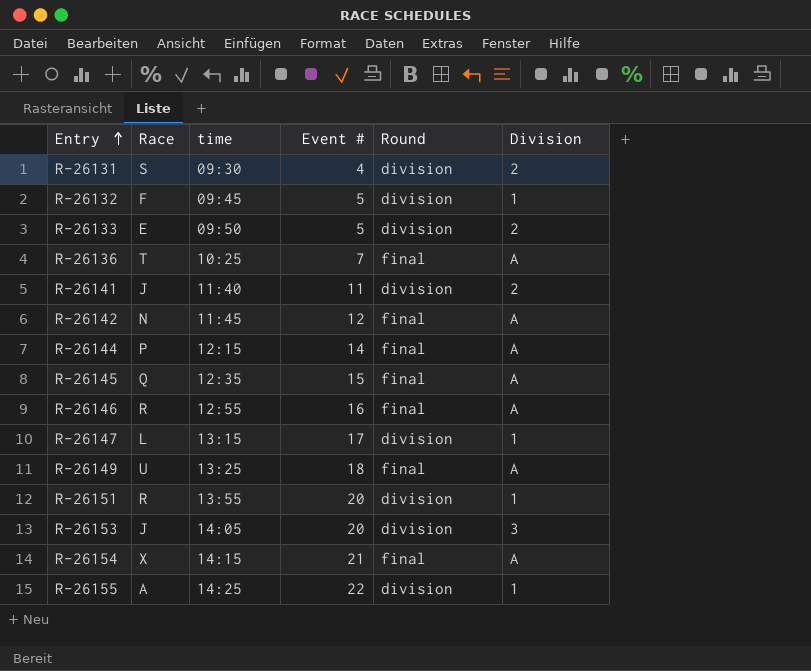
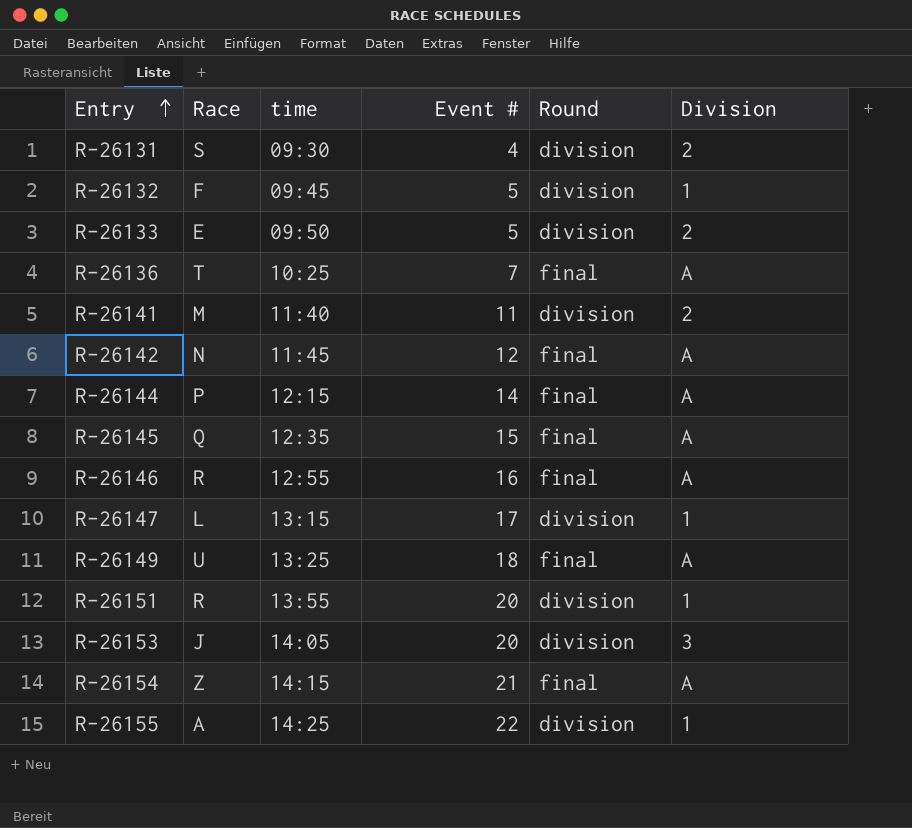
R-26141 | Race: J -> M
R-26154 | Race: X -> Z

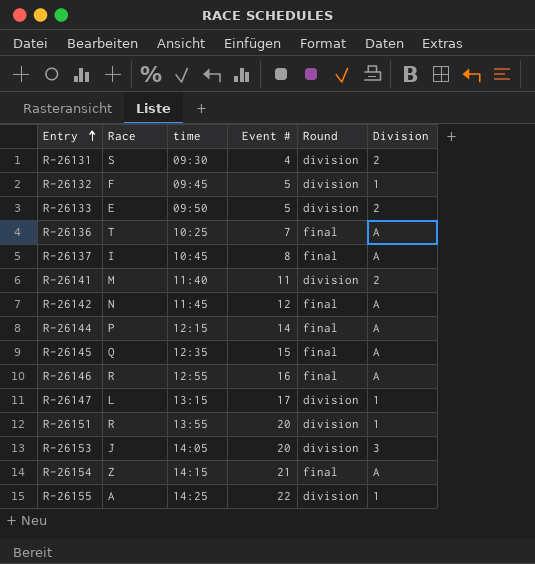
row R-26149: U | 13:25 | 18 | final | A -> none
row R-26137: none -> I | 10:45 | 8 | final | A

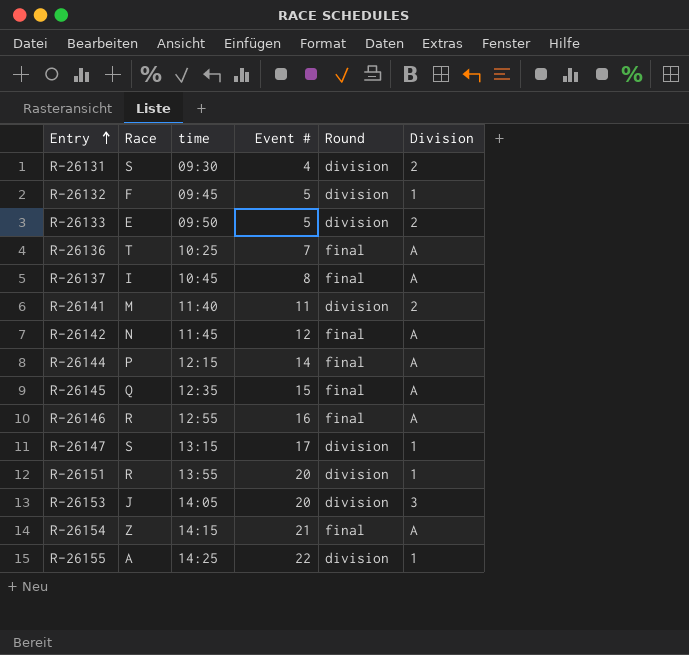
R-26147 | Race: L -> S

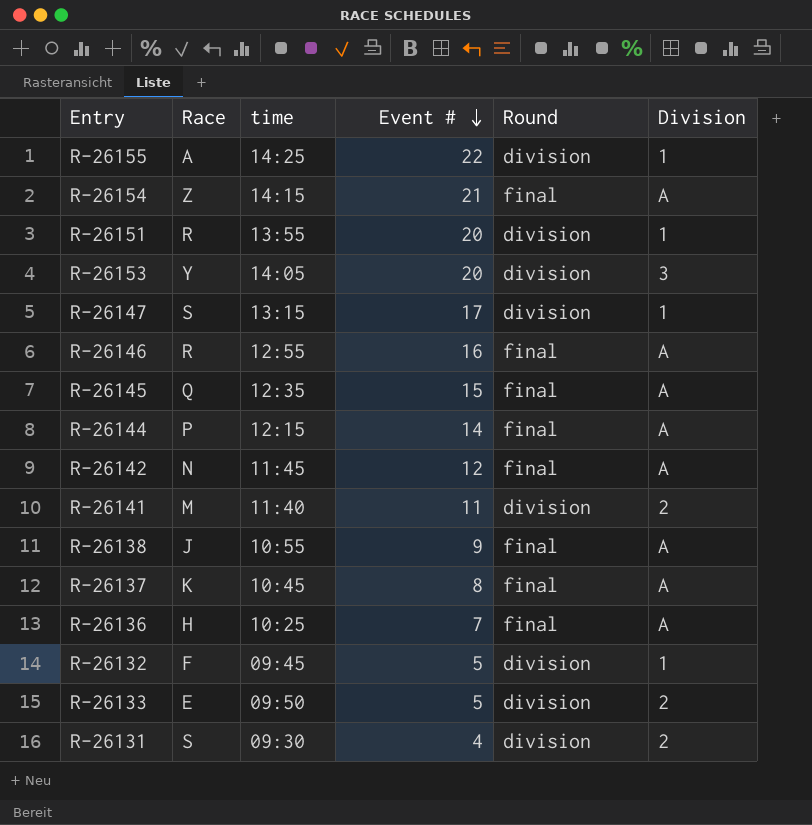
row order: Entry ascending -> Event # descending
R-26153 | Race: J -> Y
row R-26138: none -> J | 10:55 | 9 | final | A
R-26137 | Race: I -> K
R-26136 | Race: T -> H

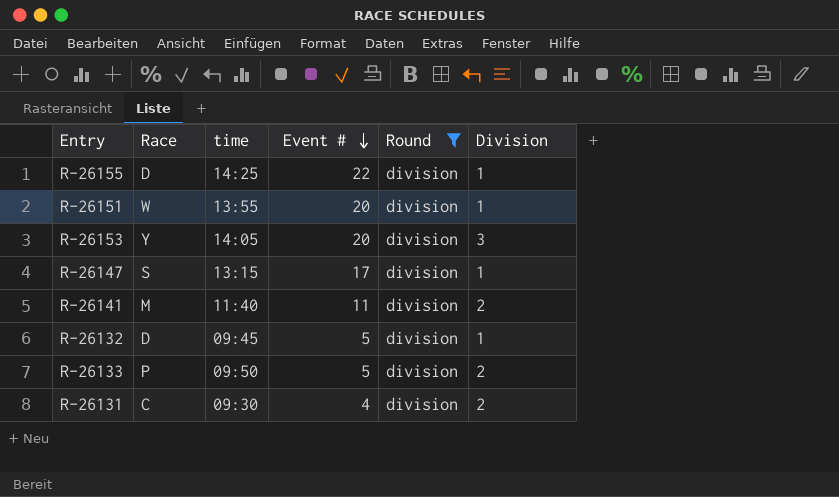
filter: none -> Round = division
R-26155 | Race: A -> D
R-26151 | Race: R -> W
R-26132 | Race: F -> D
R-26133 | Race: E -> P
R-26131 | Race: S -> C

